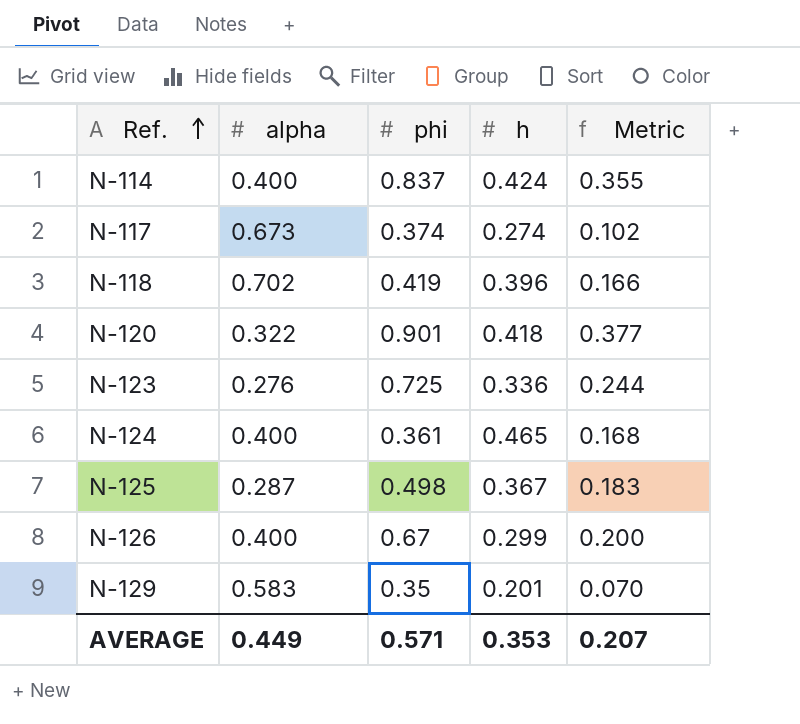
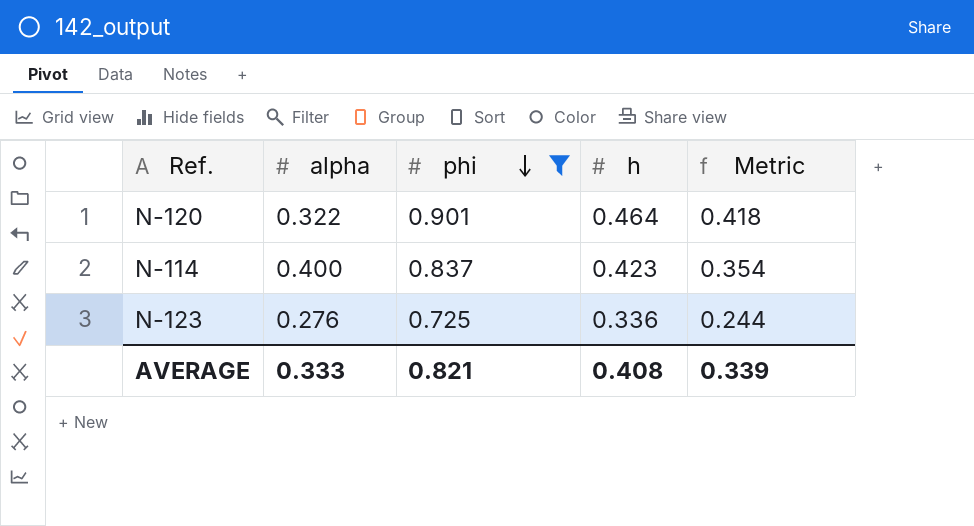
filter: none -> phi >= 0.725
row order: Ref. ascending -> phi descending
N-120 | h: 0.418 -> 0.464
N-120 | Metric: 0.377 -> 0.418
N-114 | h: 0.424 -> 0.423
N-114 | Metric: 0.355 -> 0.354
AVERAGE | alpha: 0.449 -> 0.333
AVERAGE | phi: 0.571 -> 0.821
AVERAGE | h: 0.353 -> 0.408
AVERAGE | Metric: 0.207 -> 0.339

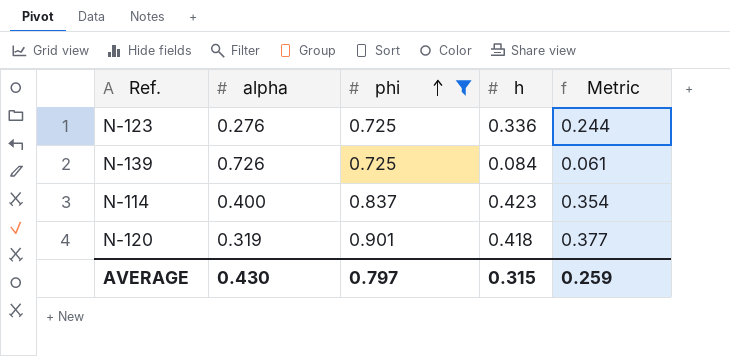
row order: phi descending -> phi ascending
row N-139: none -> 0.726 | 0.725 | 0.084 | 0.061
N-120 | alpha: 0.322 -> 0.319
N-120 | h: 0.464 -> 0.418
N-120 | Metric: 0.418 -> 0.377
AVERAGE | alpha: 0.333 -> 0.430
AVERAGE | phi: 0.821 -> 0.797
AVERAGE | h: 0.408 -> 0.315
AVERAGE | Metric: 0.339 -> 0.259

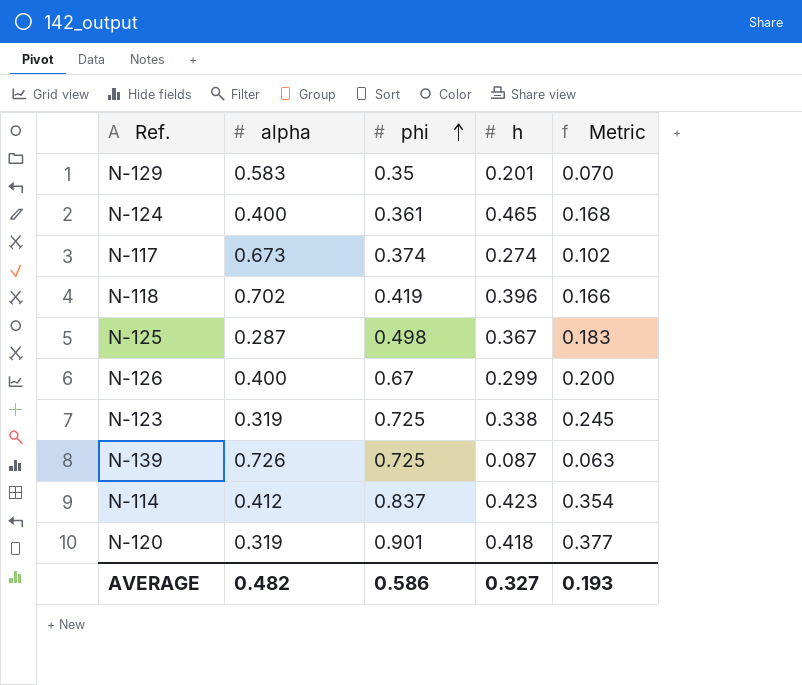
filter: phi >= 0.725 -> none
N-123 | alpha: 0.276 -> 0.319
N-123 | h: 0.336 -> 0.338
N-123 | Metric: 0.244 -> 0.245
N-139 | h: 0.084 -> 0.087
N-139 | Metric: 0.061 -> 0.063
N-114 | alpha: 0.400 -> 0.412
AVERAGE | alpha: 0.430 -> 0.482
AVERAGE | phi: 0.797 -> 0.586
AVERAGE | h: 0.315 -> 0.327
AVERAGE | Metric: 0.259 -> 0.193

